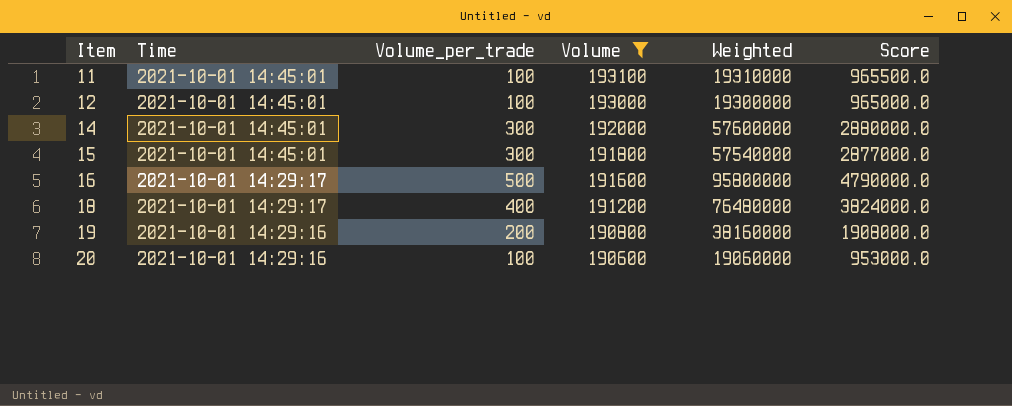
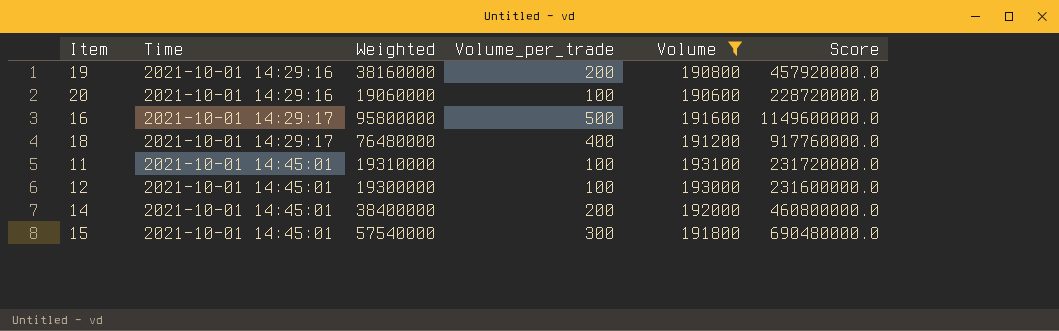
row order: Item ascending -> Time ascending
column Weighted | position: 5 -> 3
column Score | formula: [Weighted] * 0.05 -> [Weighted] * 12
14 | Weighted: 57600000 -> 38400000
14 | Volume_per_trade: 300 -> 200

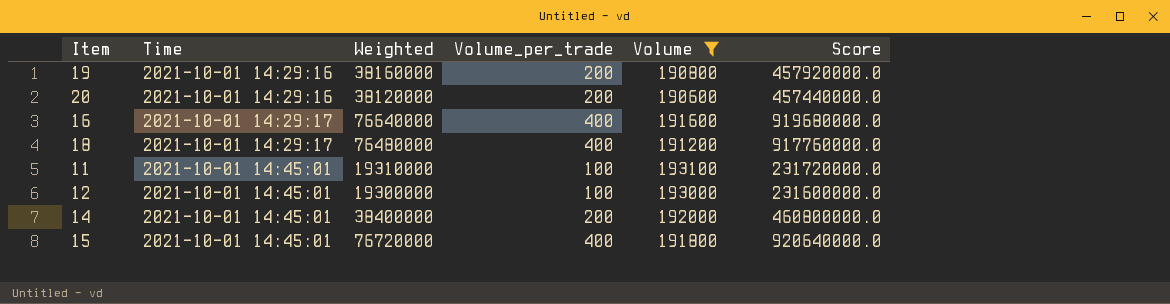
20 | Weighted: 19060000 -> 38120000
20 | Volume_per_trade: 100 -> 200
20 | Score: 228720000.0 -> 457440000.0
16 | Weighted: 95800000 -> 76640000
16 | Volume_per_trade: 500 -> 400
16 | Score: 1149600000.0 -> 919680000.0
15 | Weighted: 57540000 -> 76720000
15 | Volume_per_trade: 300 -> 400
15 | Score: 690480000.0 -> 920640000.0

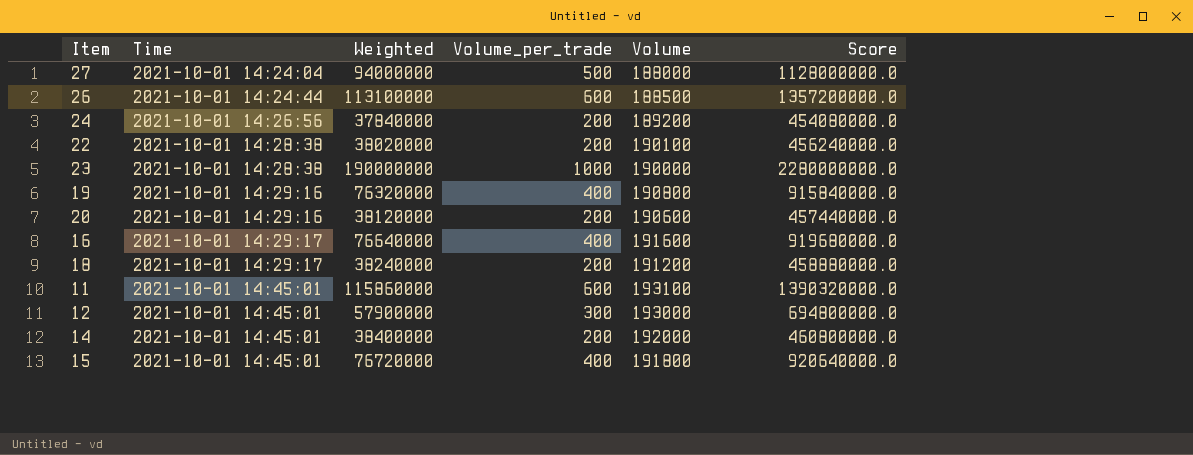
filter: Volume >= 190600 -> none
19 | Weighted: 38160000 -> 76320000
19 | Volume_per_trade: 200 -> 400
19 | Score: 457920000.0 -> 915840000.0
18 | Weighted: 76480000 -> 38240000
18 | Volume_per_trade: 400 -> 200
18 | Score: 917760000.0 -> 458880000.0
11 | Weighted: 19310000 -> 115860000
11 | Volume_per_trade: 100 -> 600
11 | Score: 231720000.0 -> 1390320000.0
12 | Weighted: 19300000 -> 57900000
12 | Volume_per_trade: 100 -> 300
12 | Score: 231600000.0 -> 694800000.0

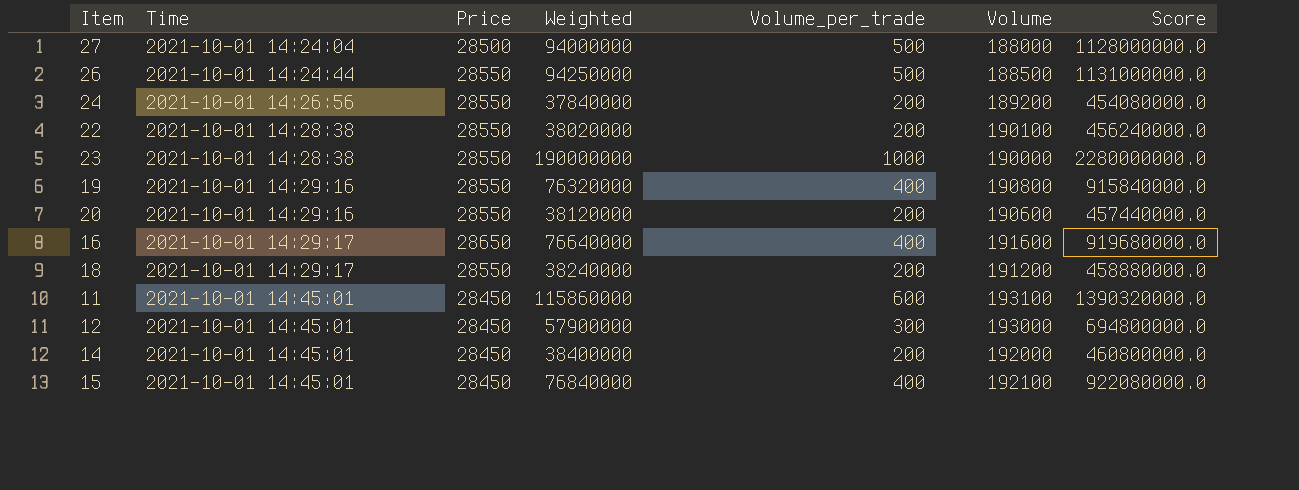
column Price | position: none -> 3
26 | Weighted: 113100000 -> 94250000
26 | Volume_per_trade: 600 -> 500
26 | Score: 1357200000.0 -> 1131000000.0
15 | Weighted: 76720000 -> 76840000
15 | Volume: 191800 -> 192100
15 | Score: 920640000.0 -> 922080000.0

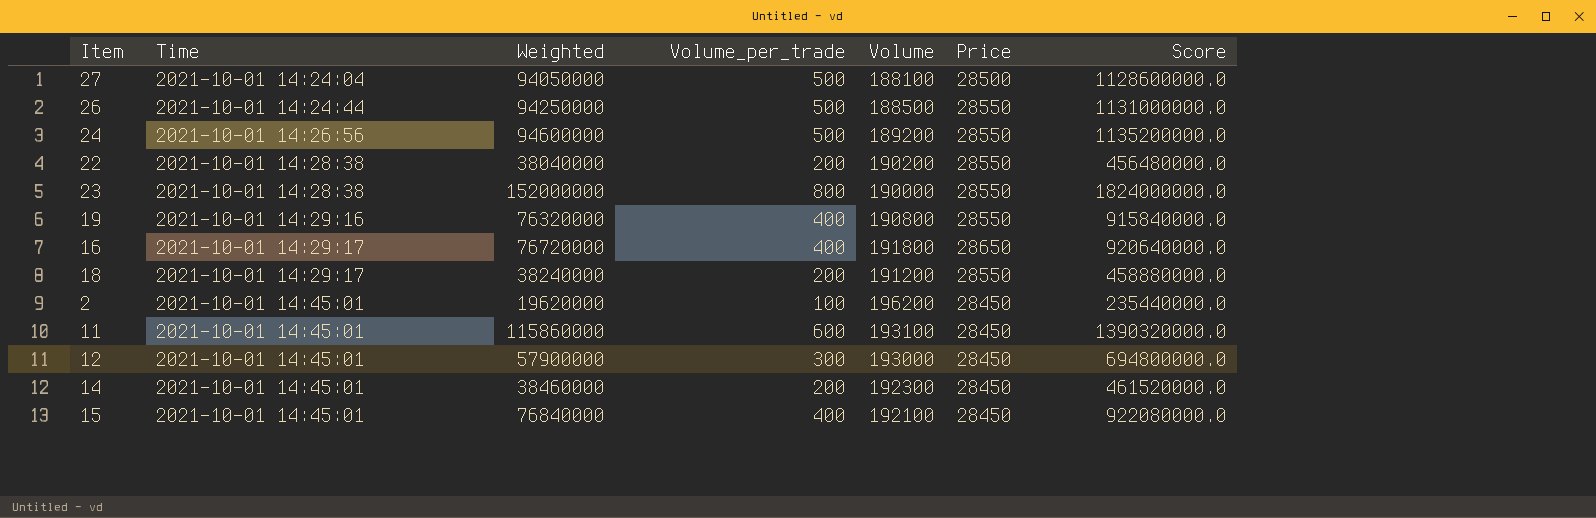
column Price | position: 3 -> 6
row 20: 2021-10-01 14:29:16 | 28550 | 38120000 | 200 | 190600 | 457440000.0 -> none
27 | Weighted: 94000000 -> 94050000
27 | Volume: 188000 -> 188100
27 | Score: 1128000000.0 -> 1128600000.0
24 | Weighted: 37840000 -> 94600000
24 | Volume_per_trade: 200 -> 500
24 | Score: 454080000.0 -> 1135200000.0
22 | Weighted: 38020000 -> 38040000
22 | Volume: 190100 -> 190200
22 | Score: 456240000.0 -> 456480000.0
23 | Weighted: 190000000 -> 152000000
23 | Volume_per_trade: 1000 -> 800
23 | Score: 2280000000.0 -> 1824000000.0
16 | Weighted: 76640000 -> 76720000
16 | Volume: 191600 -> 191800
16 | Score: 919680000.0 -> 920640000.0
row 2: none -> 2021-10-01 14:45:01 | 19620000 | 100 | 196200 | 28450 | 235440000.0
14 | Weighted: 38400000 -> 38460000
14 | Volume: 192000 -> 192300
14 | Score: 460800000.0 -> 461520000.0

